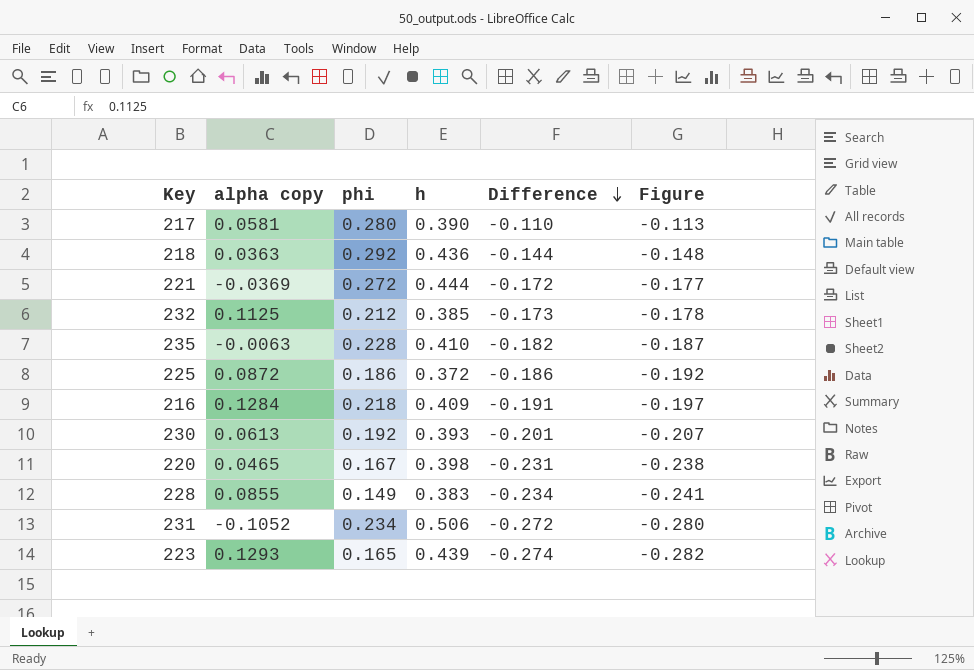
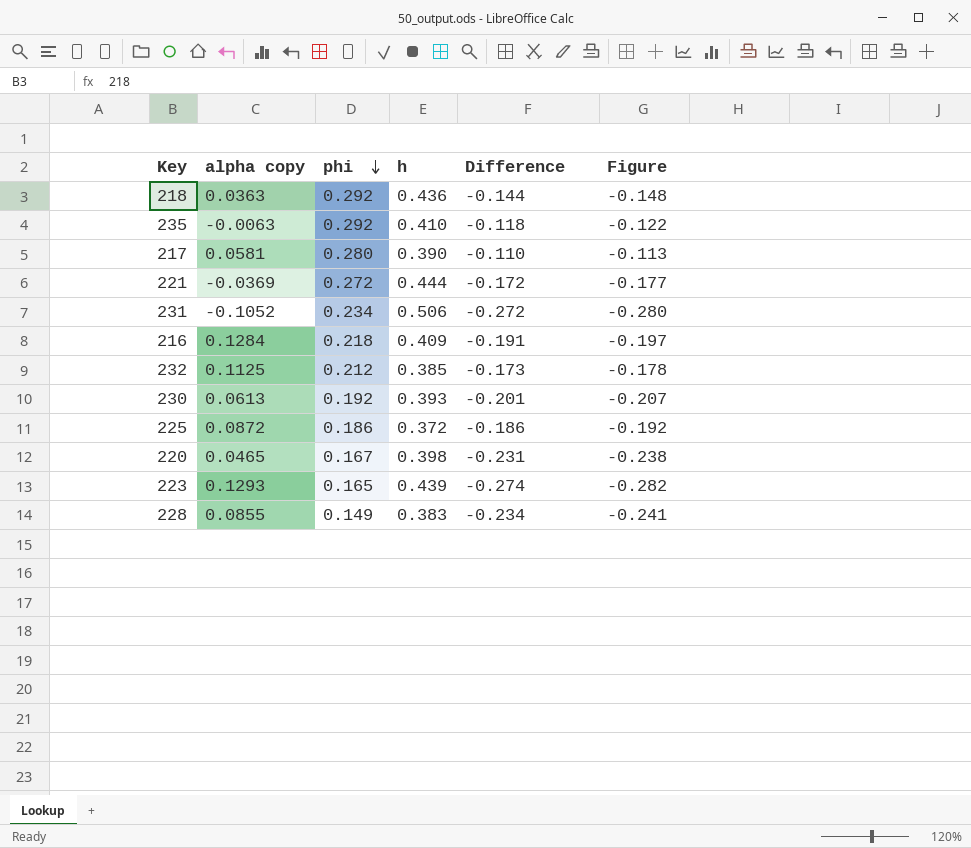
row order: Difference descending -> phi descending
235 | phi: 0.228 -> 0.292
235 | Difference: -0.182 -> -0.118
235 | Figure: -0.187 -> -0.122

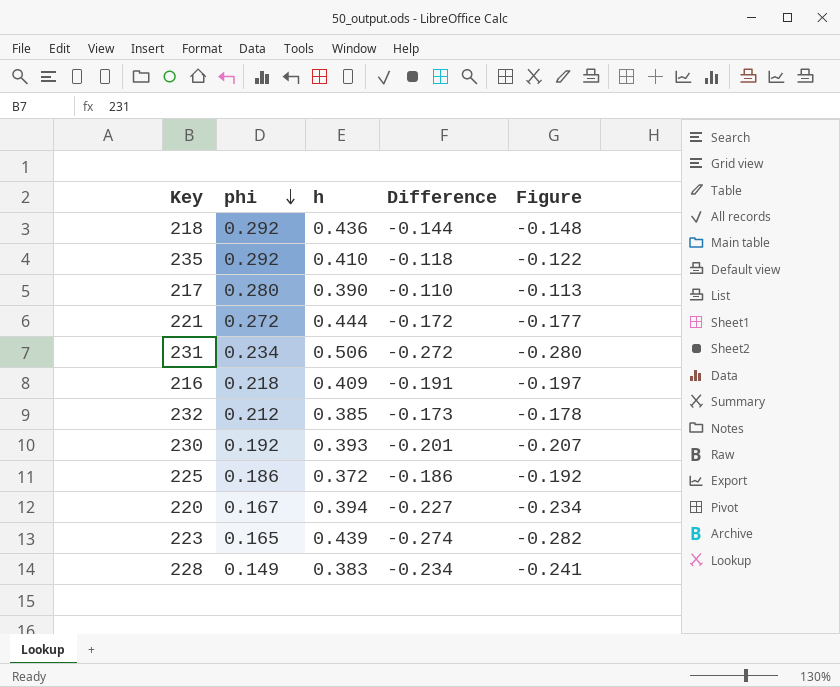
column alpha copy | position: 2 -> none
220 | h: 0.398 -> 0.394
220 | Difference: -0.231 -> -0.227
220 | Figure: -0.238 -> -0.234

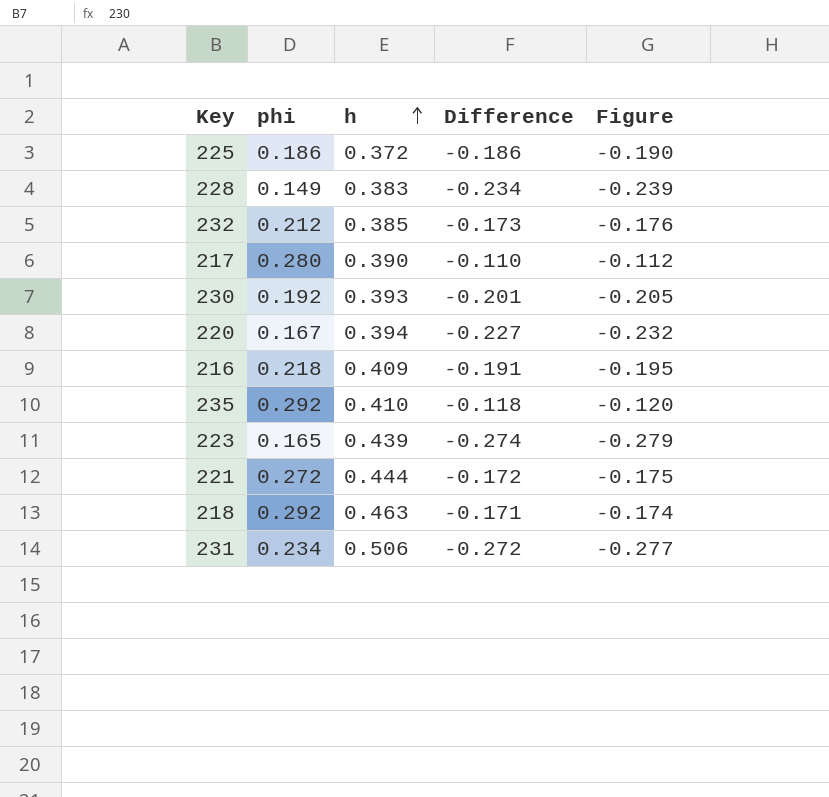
row order: phi descending -> h ascending
column Figure | formula: [Difference] * 1.03 -> [Difference] * 1.02
218 | h: 0.436 -> 0.463
218 | Difference: -0.144 -> -0.171

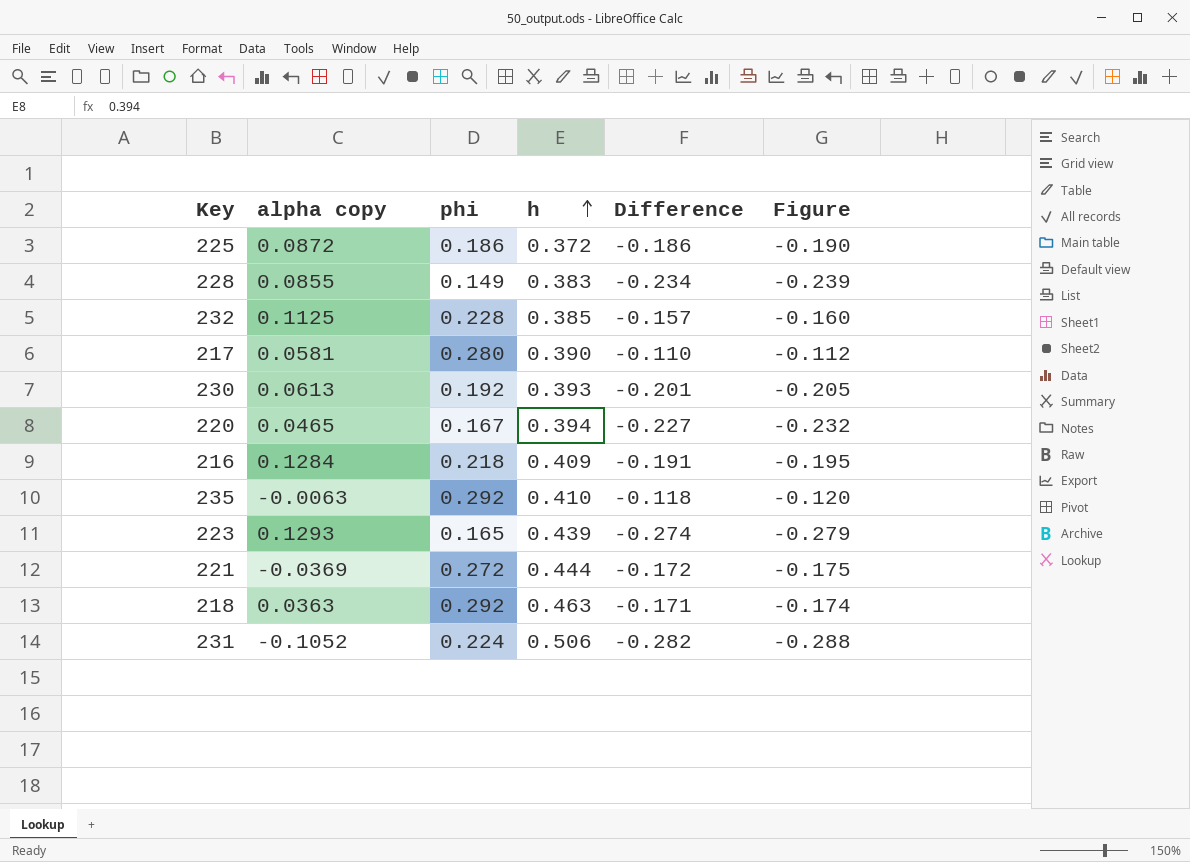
column alpha copy | position: none -> 2
232 | phi: 0.212 -> 0.228
232 | Difference: -0.173 -> -0.157
232 | Figure: -0.176 -> -0.160
231 | phi: 0.234 -> 0.224
231 | Difference: -0.272 -> -0.282
231 | Figure: -0.277 -> -0.288

